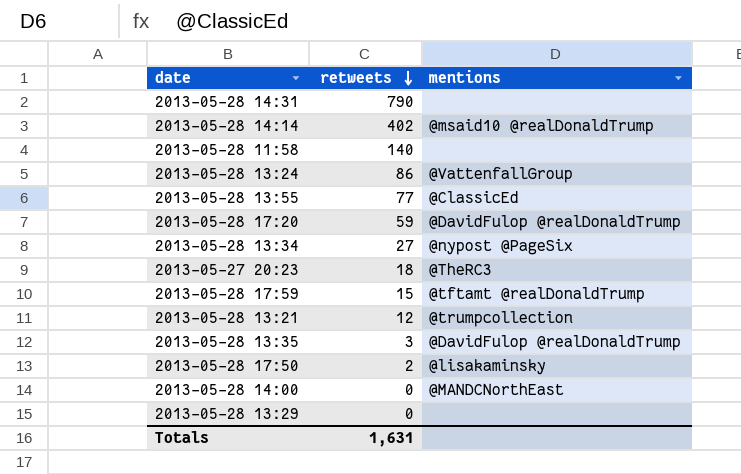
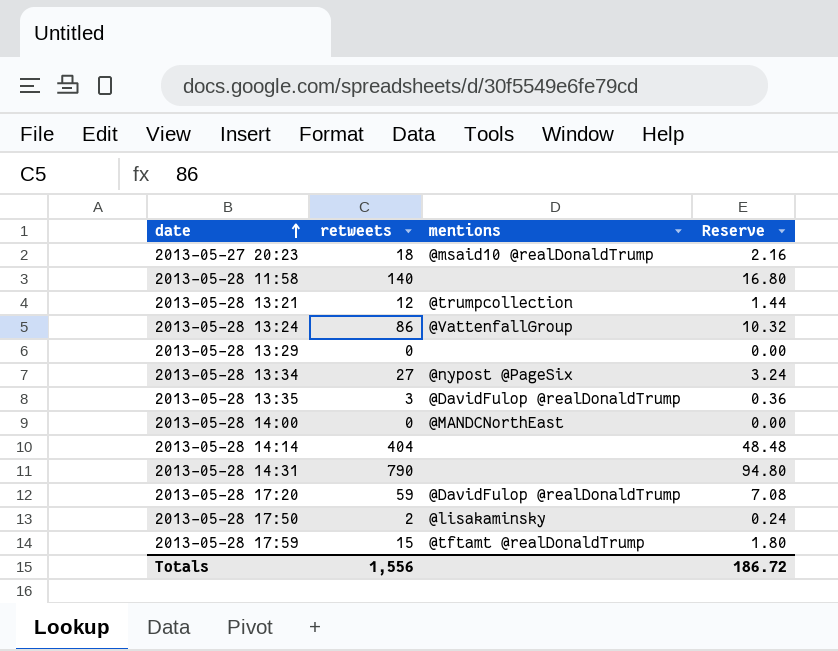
row order: retweets descending -> date ascending
column Reserve | formula: none -> [retweets] * 0.12
row 2013-05-28 13:55: 77 | @ClassicEd -> none
2013-05-27 20:23 | mentions: @TheRC3 -> @msaid10 @realDonaldTrump
2013-05-28 14:14 | retweets: 402 -> 404
2013-05-28 14:14 | mentions: @msaid10 @realDonaldTrump -> none
Totals | retweets: 1,631 -> 1,556

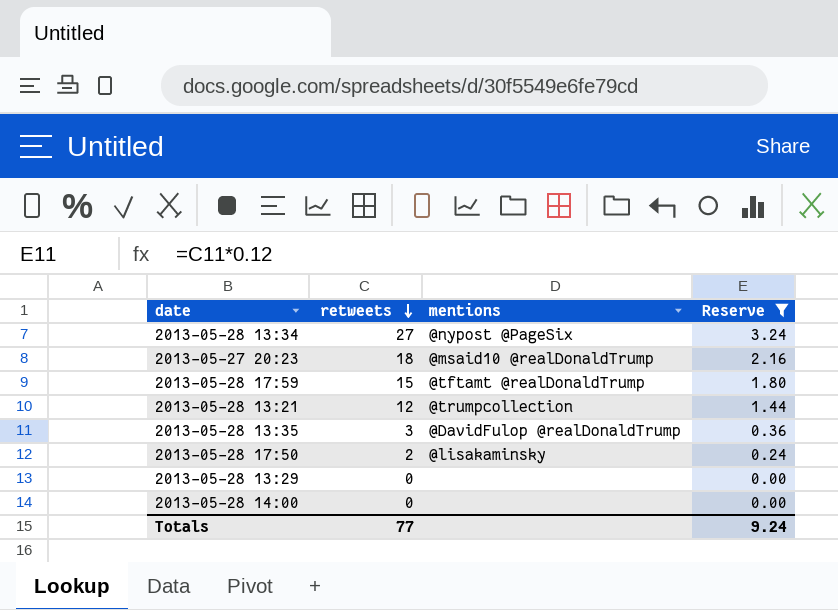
filter: none -> Reserve <= 3.24
row order: date ascending -> retweets descending
2013-05-28 14:00 | mentions: @MANDCNorthEast -> none
Totals | retweets: 1,556 -> 77
Totals | Reserve: 186.72 -> 9.24

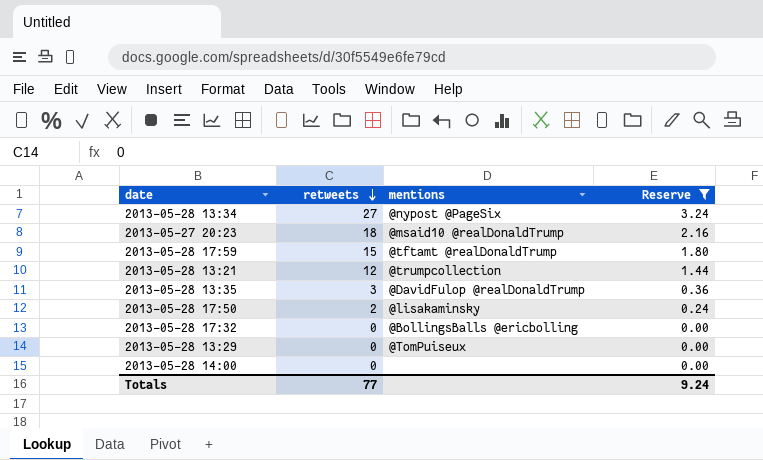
row 2013-05-28 17:32: none -> 0 | @BollingsBalls @ericbolling | 0.00
2013-05-28 13:29 | mentions: none -> @TomPuiseux

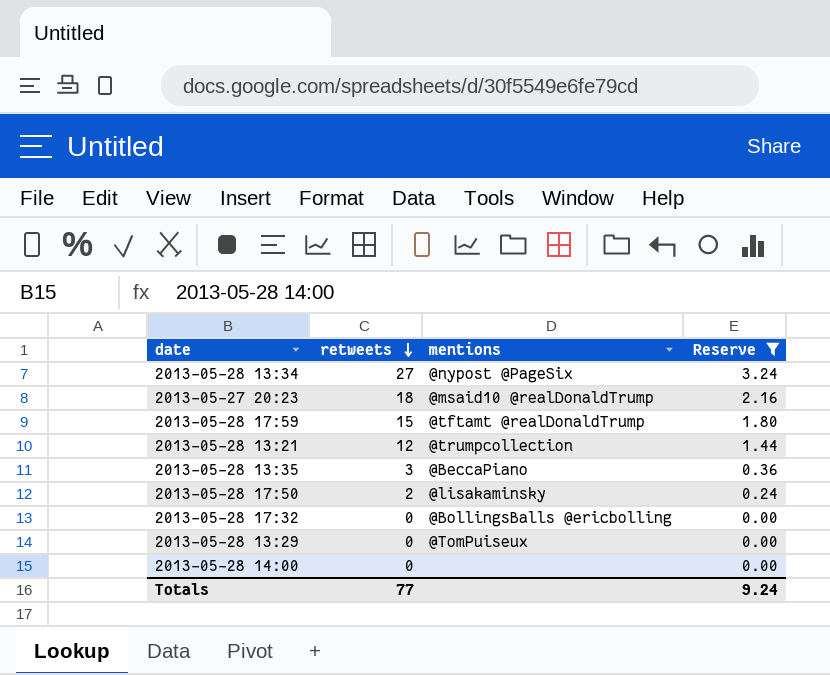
2013-05-28 13:35 | mentions: @DavidFulop @realDonaldTrump -> @BeccaPiano

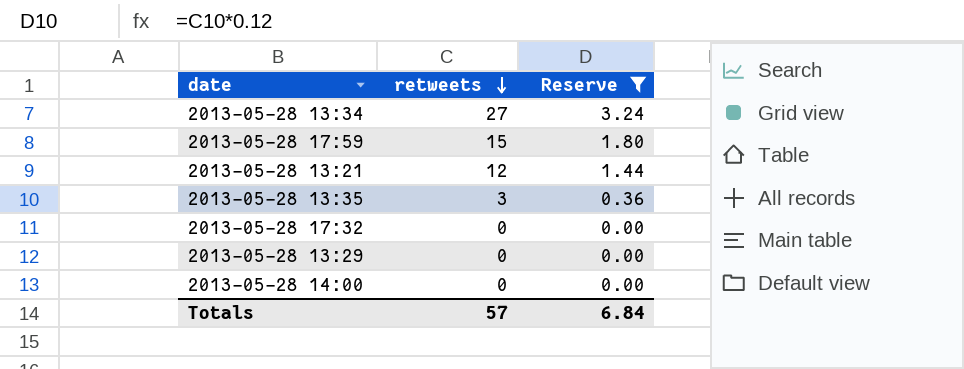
column mentions | position: 3 -> none
row 2013-05-27 20:23: 18 | @msaid10 @realDonaldTrump | 2.16 -> none
row 2013-05-28 17:50: 2 | @lisakaminsky | 0.24 -> none
Totals | retweets: 77 -> 57
Totals | Reserve: 9.24 -> 6.84

